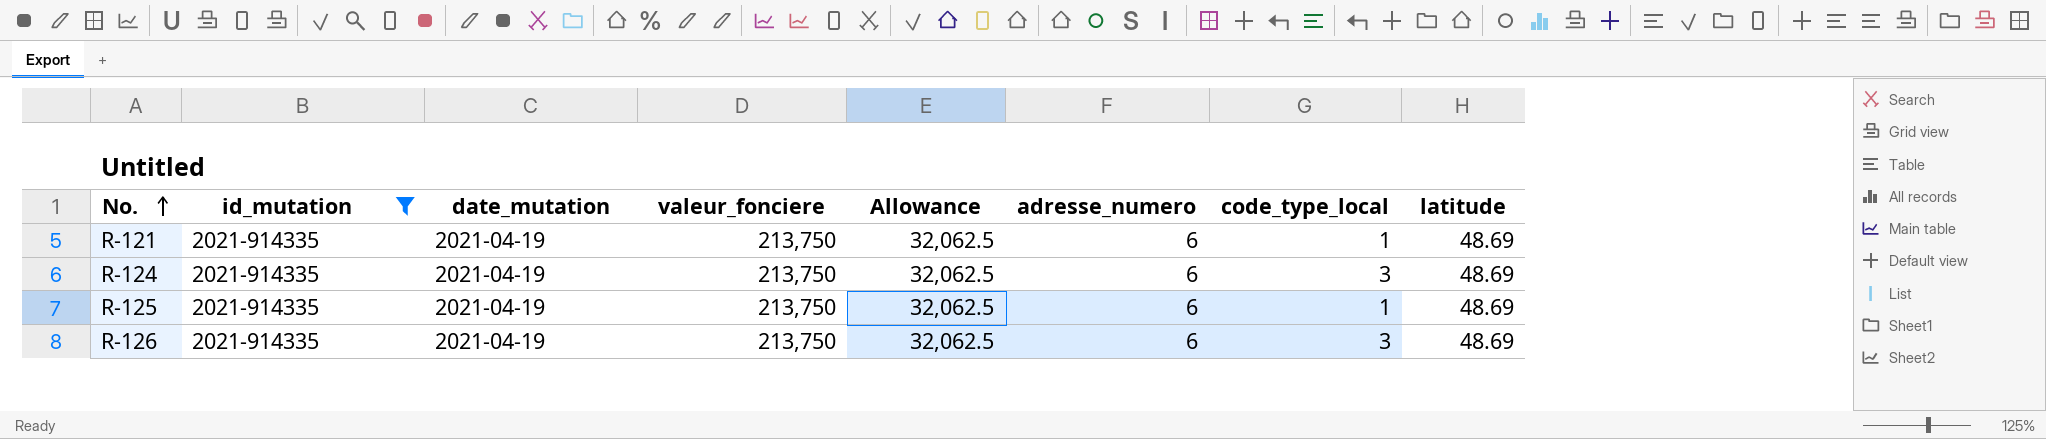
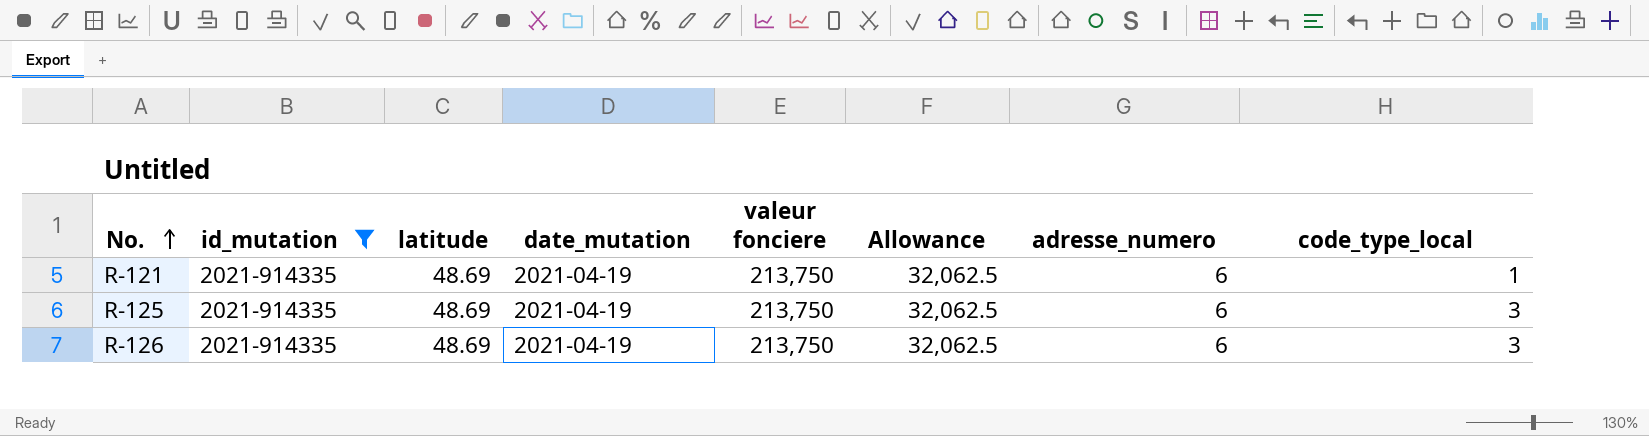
column latitude | position: 8 -> 3
column name: valeur_fonciere -> valeur fonciere
row R-124: 2021-914335 | 2021-04-19 | 213,750 | 32,062.5 | 6 | 3 | 48.69 -> none
R-125 | code_type_local: 1 -> 3

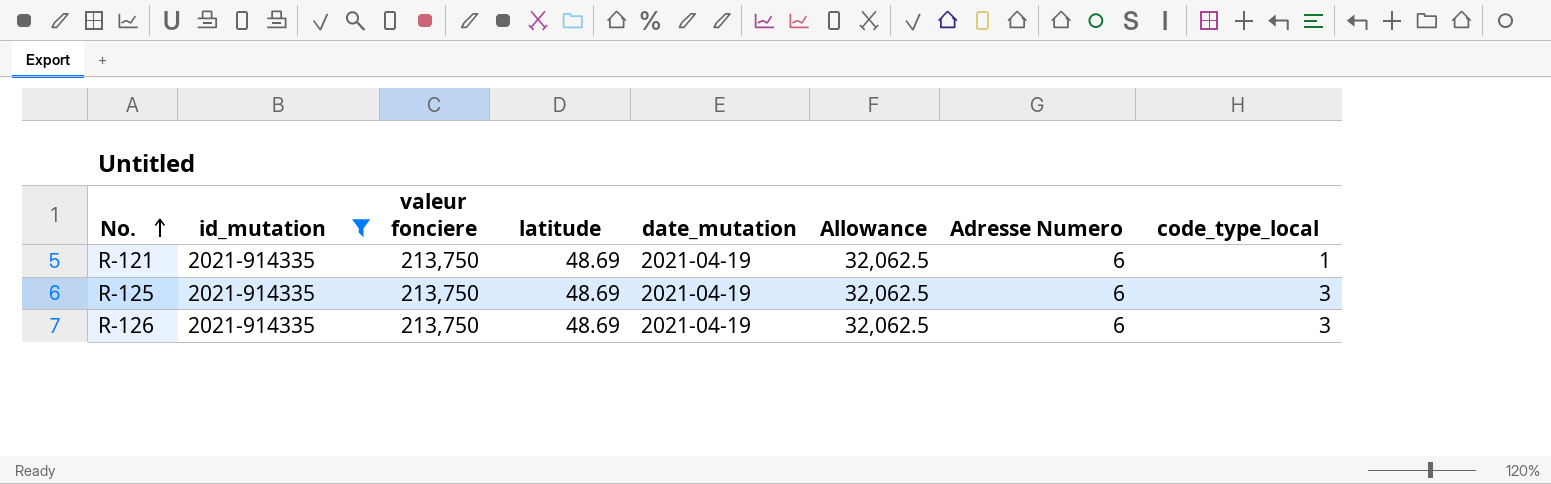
column valeur fonciere | position: 5 -> 3
column name: adresse_numero -> Adresse Numero

